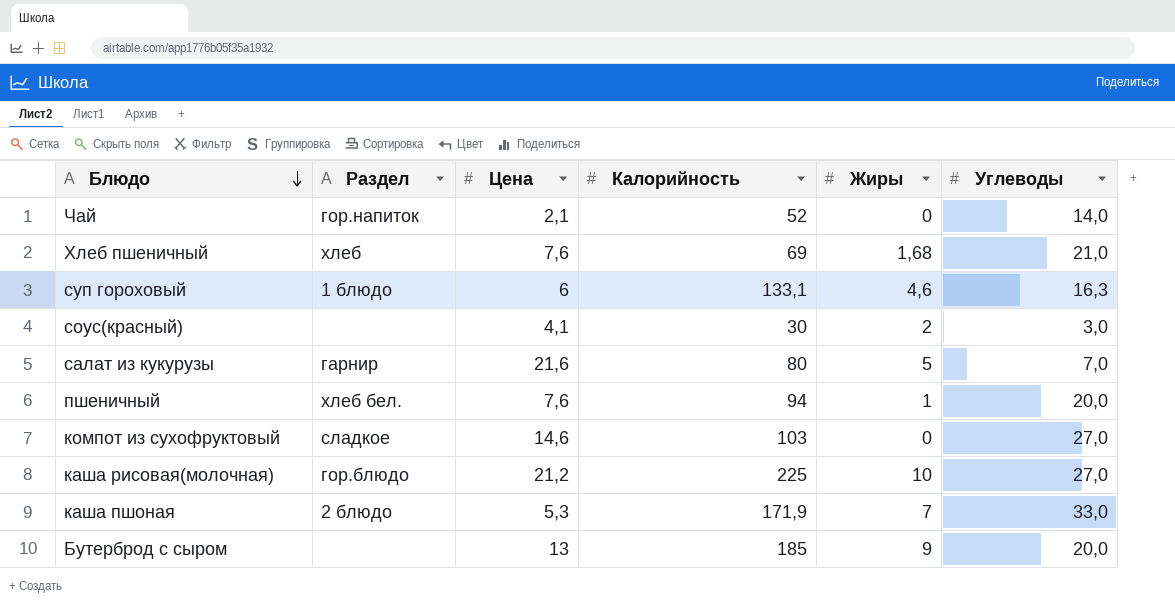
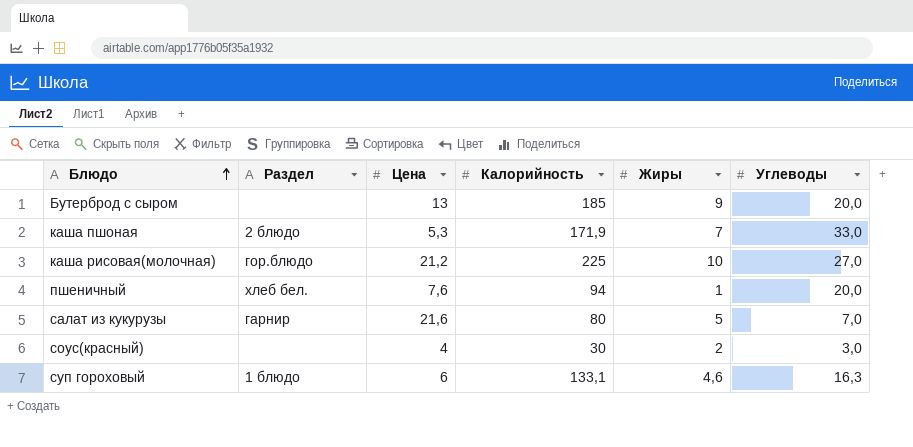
row order: Блюдо descending -> Блюдо ascending
row Чай: гор.напиток | 2,1 | 52 | 0 | 14,0 -> none
row Хлеб пшеничный: хлеб | 7,6 | 69 | 1,68 | 21,0 -> none
row компот из сухофруктовый: сладкое | 14,6 | 103 | 0 | 27,0 -> none
соус(красный) | Цена: 4,1 -> 4

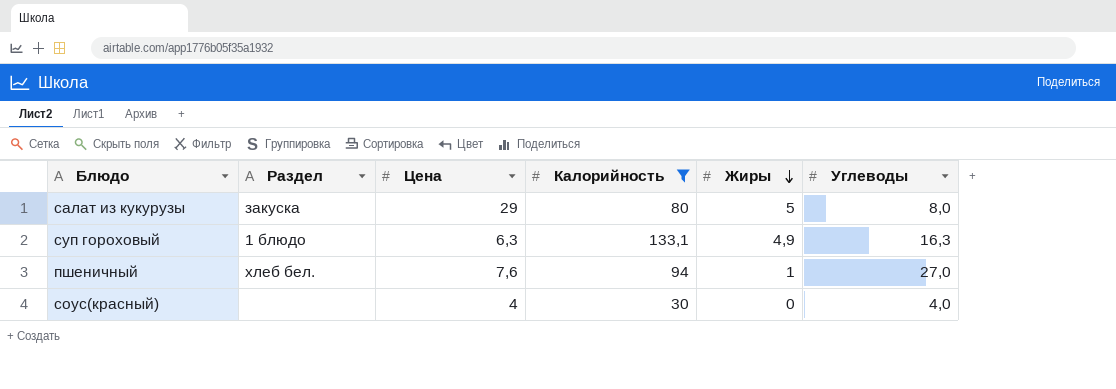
filter: none -> Калорийность <= 133,1
row order: Блюдо ascending -> Жиры descending
салат из кукурузы | Раздел: гарнир -> закуска
салат из кукурузы | Цена: 21,6 -> 29
салат из кукурузы | Углеводы: 7,0 -> 8,0
суп гороховый | Цена: 6 -> 6,3
суп гороховый | Жиры: 4,6 -> 4,9
пшеничный | Углеводы: 20,0 -> 27,0
соус(красный) | Жиры: 2 -> 0
соус(красный) | Углеводы: 3,0 -> 4,0

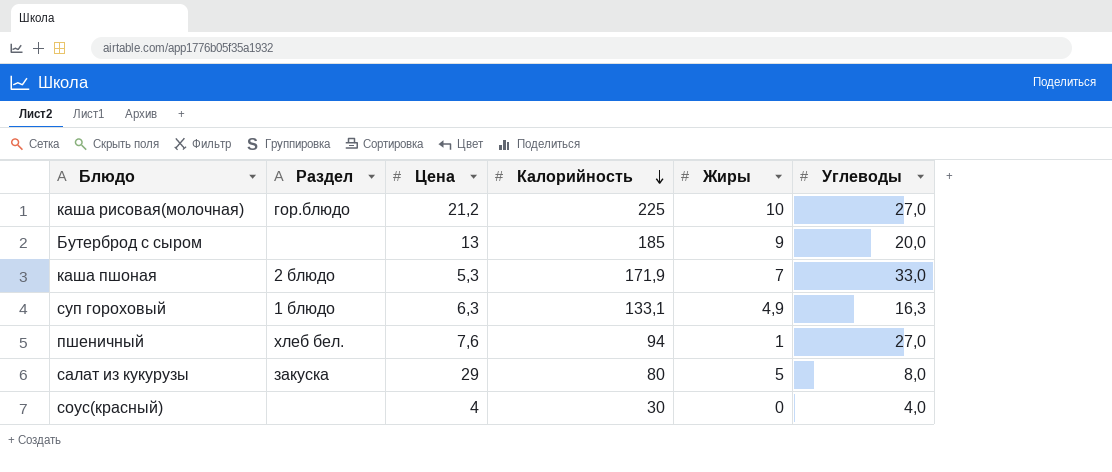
filter: Калорийность <= 133,1 -> none
row order: Жиры descending -> Калорийность descending

